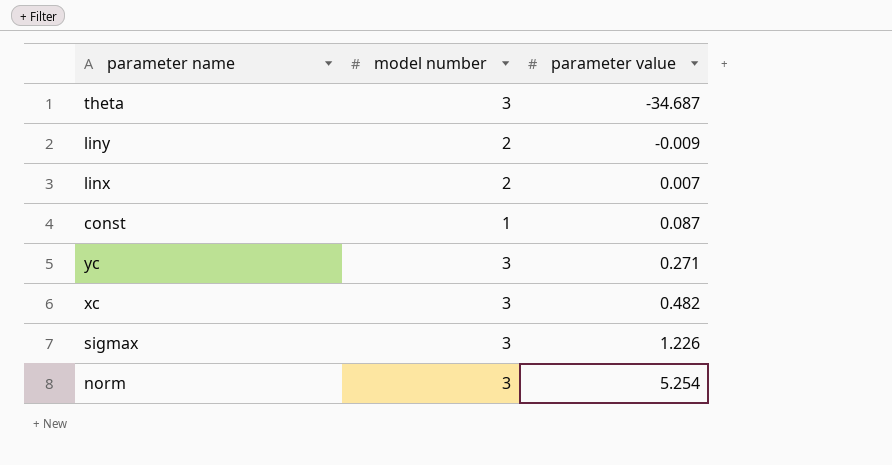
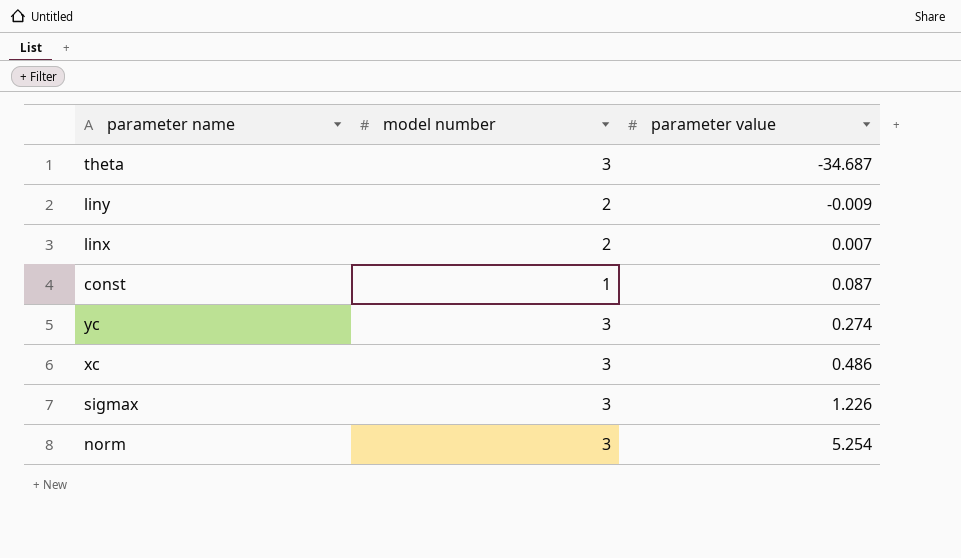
yc | parameter value: 0.271 -> 0.274
xc | parameter value: 0.482 -> 0.486

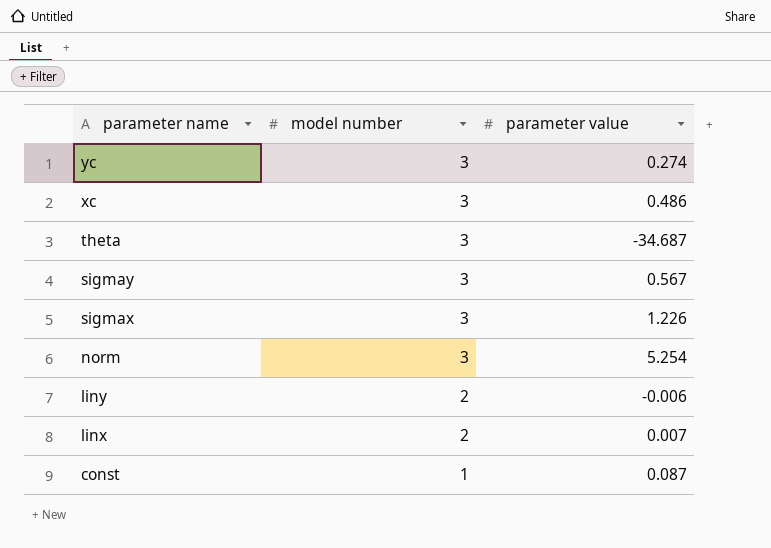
row order: parameter value ascending -> parameter name descending
row sigmay: none -> 3 | 0.567
liny | parameter value: -0.009 -> -0.006

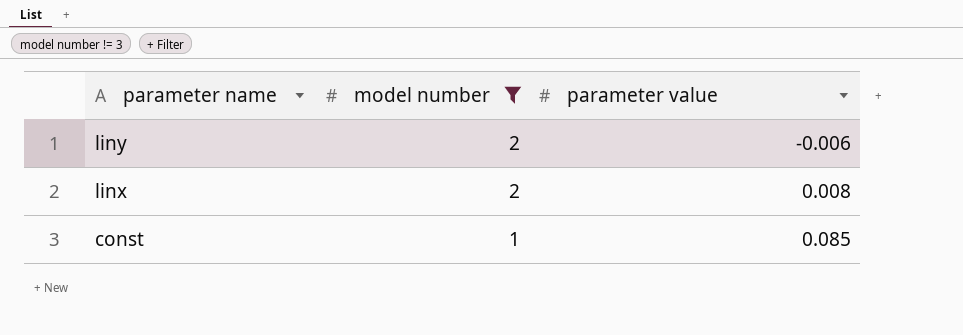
filter: none -> model number != 3
linx | parameter value: 0.007 -> 0.008
const | parameter value: 0.087 -> 0.085

